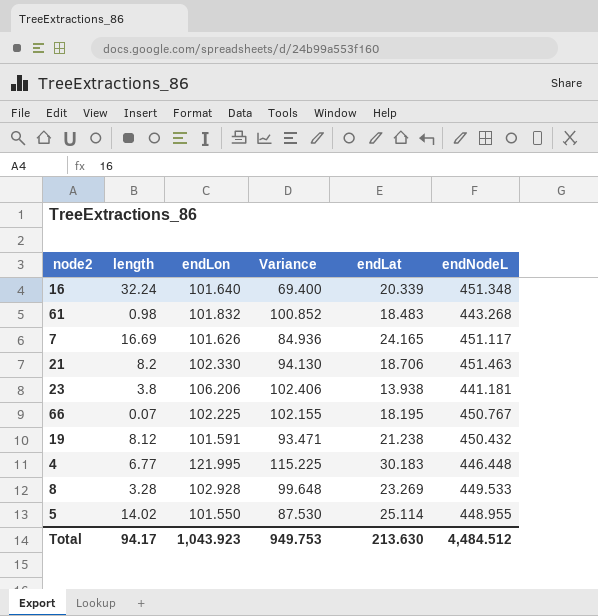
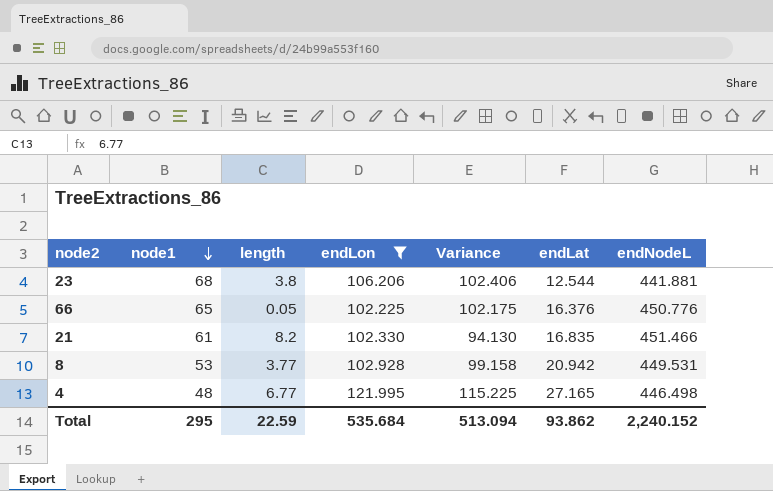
filter: none -> endLon >= 102.225
row order: none -> node1 descending
column node1 | position: none -> 2
23 | endLat: 13.938 -> 12.544
23 | endNodeL: 441.181 -> 441.881
66 | length: 0.07 -> 0.05
66 | Variance: 102.155 -> 102.175
66 | endLat: 18.195 -> 16.376
66 | endNodeL: 450.767 -> 450.776
21 | endLat: 18.706 -> 16.835
21 | endNodeL: 451.463 -> 451.466
8 | length: 3.28 -> 3.77
8 | Variance: 99.648 -> 99.158
8 | endLat: 23.269 -> 20.942
8 | endNodeL: 449.533 -> 449.531
4 | endLat: 30.183 -> 27.165
4 | endNodeL: 446.448 -> 446.498
Total | length: 94.17 -> 22.59
Total | endLon: 1,043.923 -> 535.684
Total | Variance: 949.753 -> 513.094
Total | endLat: 213.630 -> 93.862
Total | endNodeL: 4,484.512 -> 2,240.152

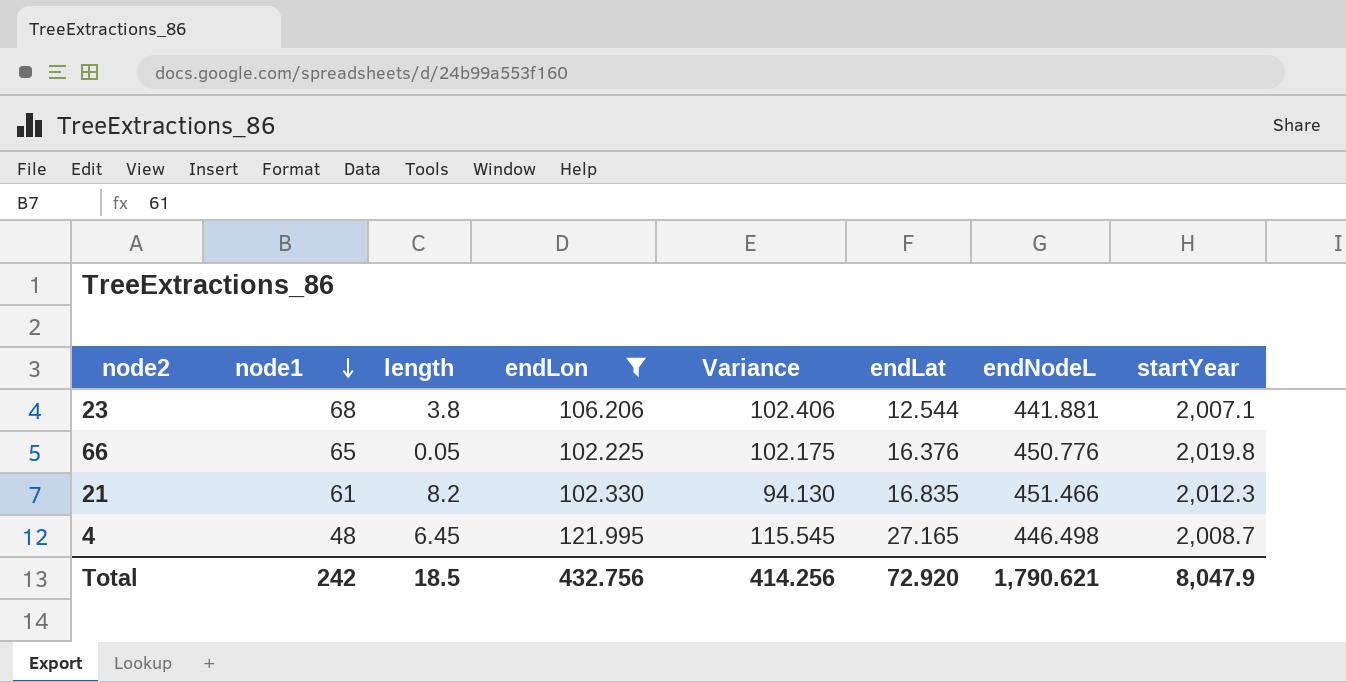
column startYear | position: none -> 8
row 8: 53 | 3.77 | 102.928 | 99.158 | 20.942 | 449.531 -> none
4 | length: 6.77 -> 6.45
4 | Variance: 115.225 -> 115.545
Total | node1: 295 -> 242
Total | length: 22.59 -> 18.5
Total | endLon: 535.684 -> 432.756
Total | Variance: 513.094 -> 414.256
Total | endLat: 93.862 -> 72.920
Total | endNodeL: 2,240.152 -> 1,790.621

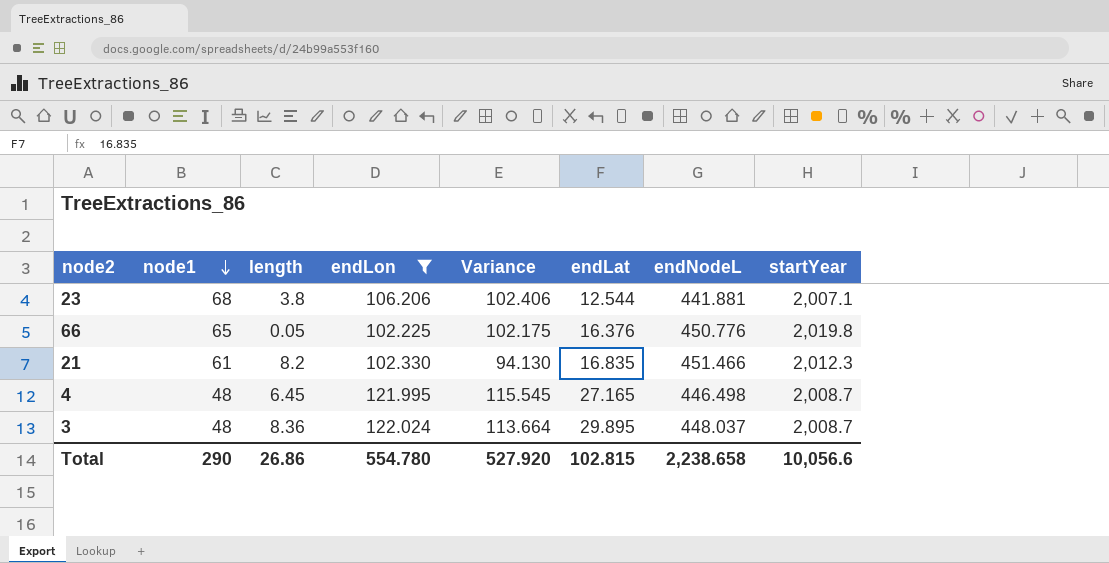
row 3: none -> 48 | 8.36 | 122.024 | 113.664 | 29.895 | 448.037 | 2,008.7
Total | node1: 242 -> 290
Total | length: 18.5 -> 26.86
Total | endLon: 432.756 -> 554.780
Total | Variance: 414.256 -> 527.920
Total | endLat: 72.920 -> 102.815
Total | endNodeL: 1,790.621 -> 2,238.658
Total | startYear: 8,047.9 -> 10,056.6

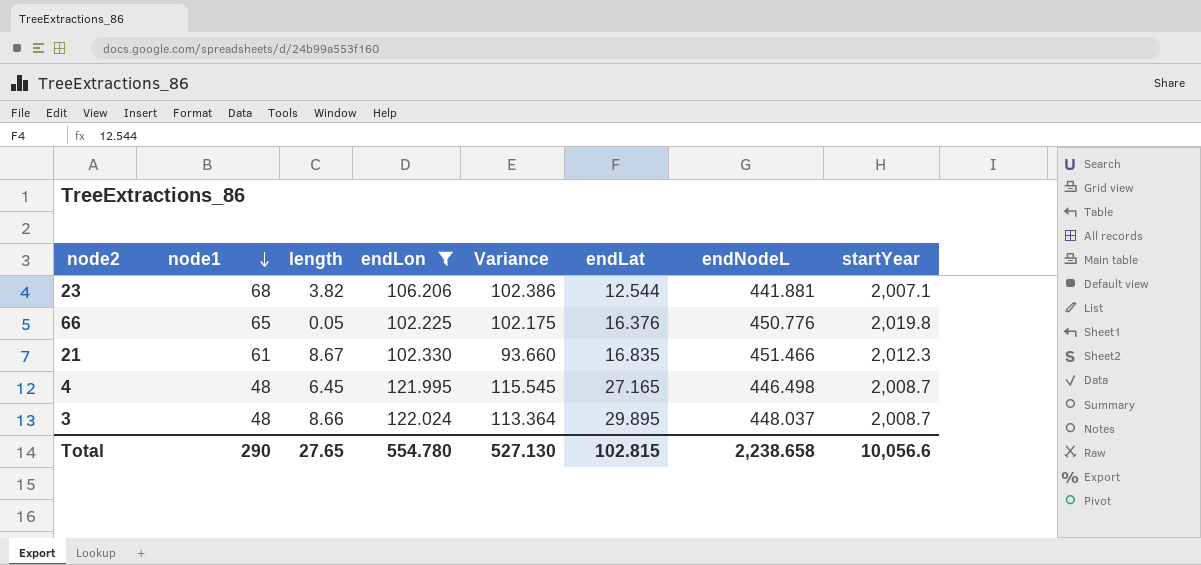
23 | length: 3.8 -> 3.82
23 | Variance: 102.406 -> 102.386
21 | length: 8.2 -> 8.67
21 | Variance: 94.130 -> 93.660
3 | length: 8.36 -> 8.66
3 | Variance: 113.664 -> 113.364
Total | length: 26.86 -> 27.65
Total | Variance: 527.920 -> 527.130

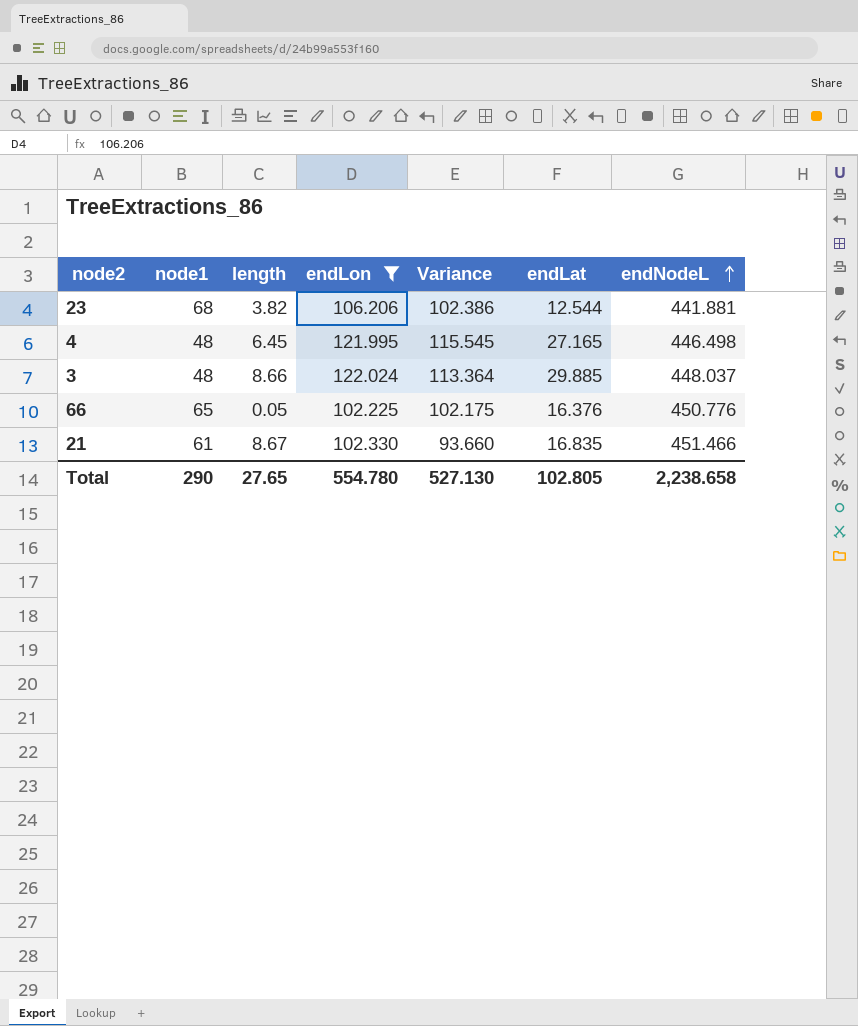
row order: node1 descending -> endNodeL ascending
column startYear | position: 8 -> none
3 | endLat: 29.895 -> 29.885
Total | endLat: 102.815 -> 102.805

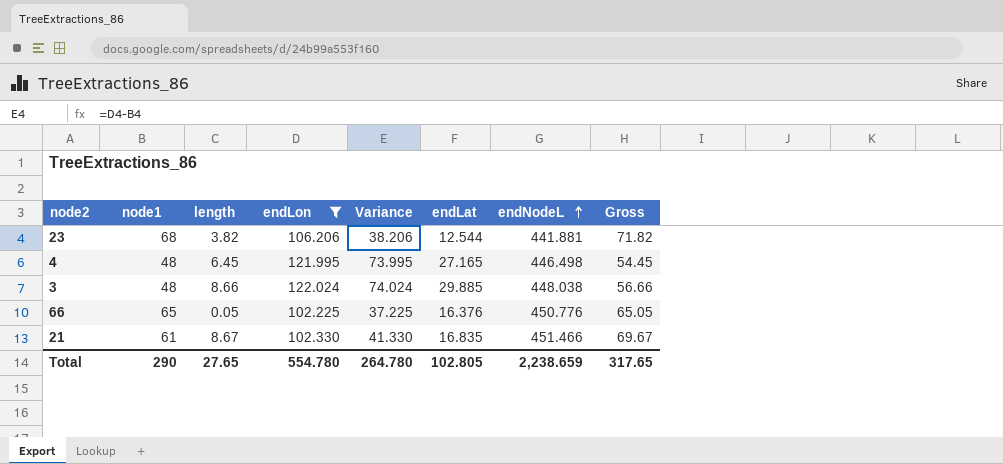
column Variance | formula: [endLon] - [length] -> [endLon] - [node1]
column Gross | formula: none -> [node1] + [length]
3 | endNodeL: 448.037 -> 448.038
Total | Variance: 527.130 -> 264.780
Total | endNodeL: 2,238.658 -> 2,238.659

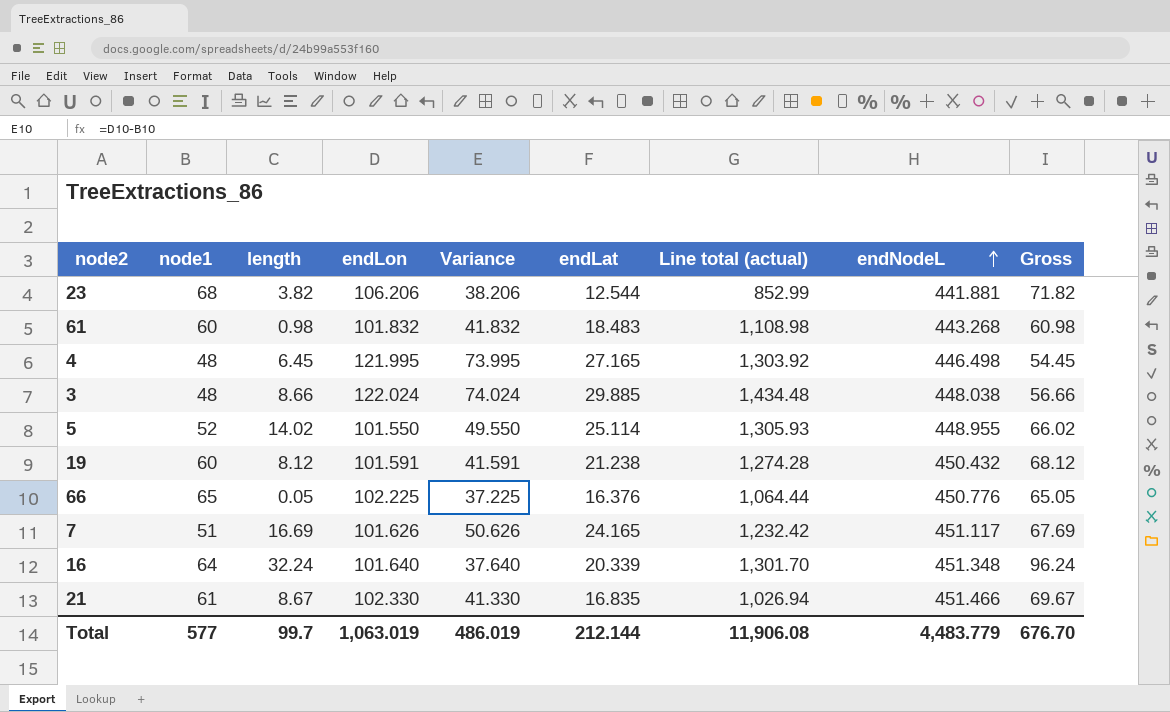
filter: endLon >= 102.225 -> none
column Line total (actual) | formula: none -> [node1] * [endLat]
Total | node1: 290 -> 577
Total | length: 27.65 -> 99.7
Total | endLon: 554.780 -> 1,063.019
Total | Variance: 264.780 -> 486.019
Total | endLat: 102.805 -> 212.144
Total | endNodeL: 2,238.659 -> 4,483.779
Total | Gross: 317.65 -> 676.70

